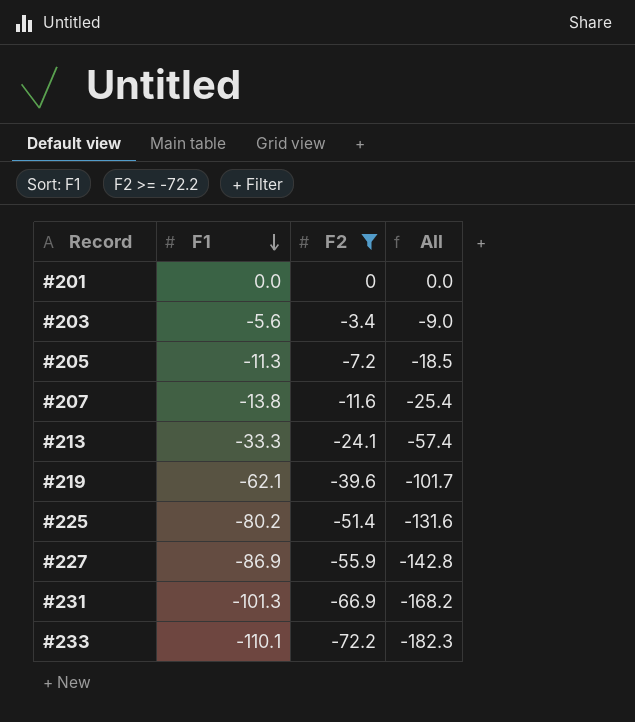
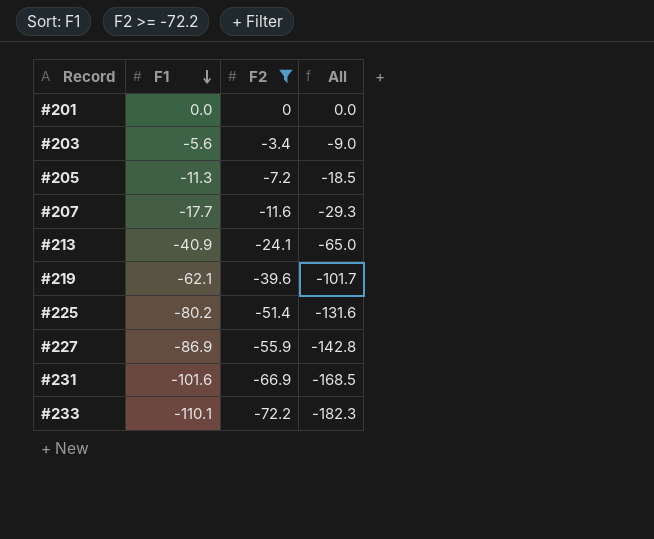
#207 | F1: -13.8 -> -17.7
#207 | All: -25.4 -> -29.3
#213 | F1: -33.3 -> -40.9
#213 | All: -57.4 -> -65.0
#231 | F1: -101.3 -> -101.6
#231 | All: -168.2 -> -168.5

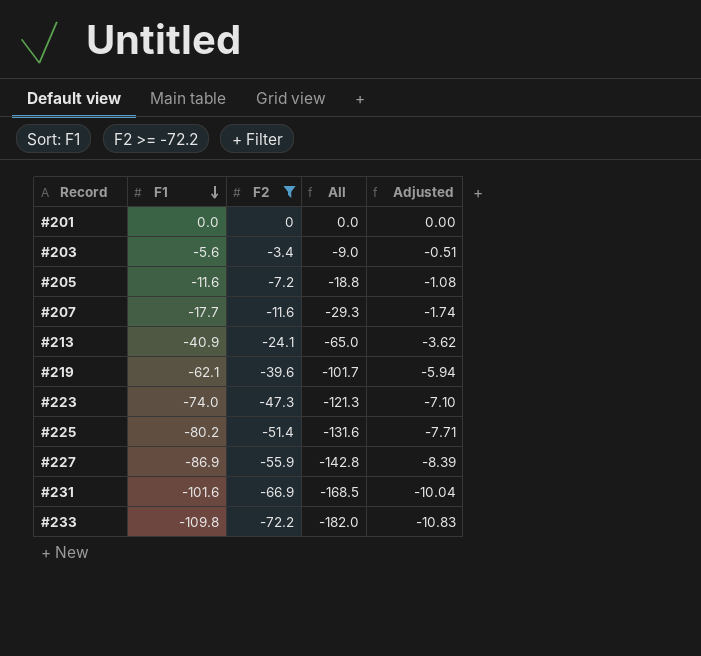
column Adjusted | formula: none -> [F2] * 0.15
#205 | F1: -11.3 -> -11.6
#205 | All: -18.5 -> -18.8
row #223: none -> -74.0 | -47.3 | -121.3 | -7.10
#233 | F1: -110.1 -> -109.8
#233 | All: -182.3 -> -182.0

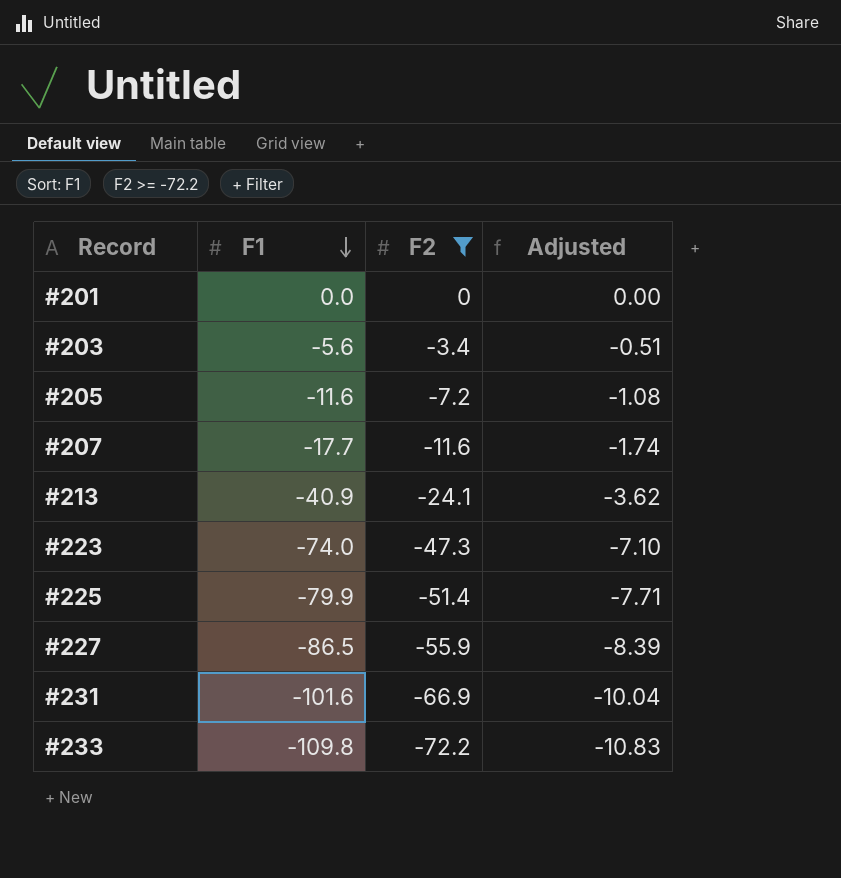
column All | formula: [F1] + [F2] -> none
row #219: -62.1 | -39.6 | -101.7 | -5.94 -> none
#225 | F1: -80.2 -> -79.9
#227 | F1: -86.9 -> -86.5

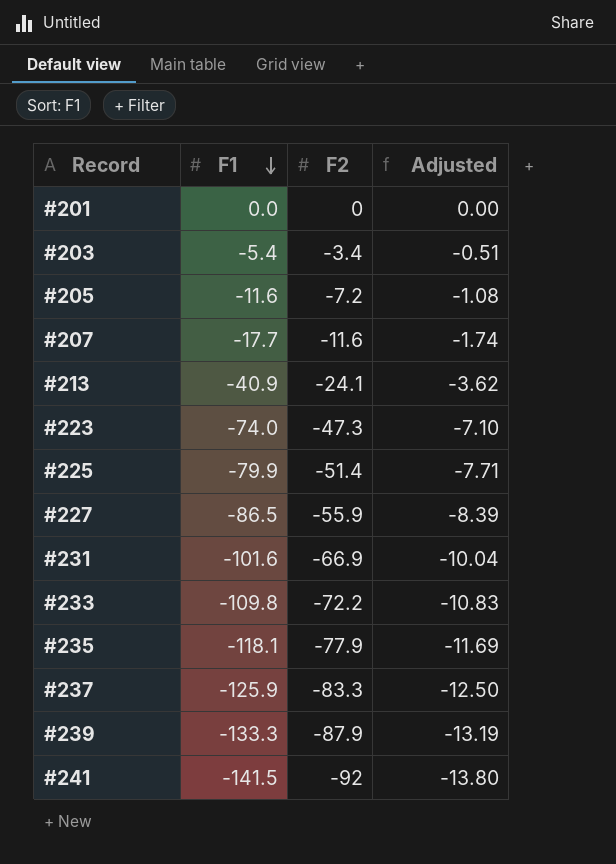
filter: F2 >= -72.2 -> none
#203 | F1: -5.6 -> -5.4

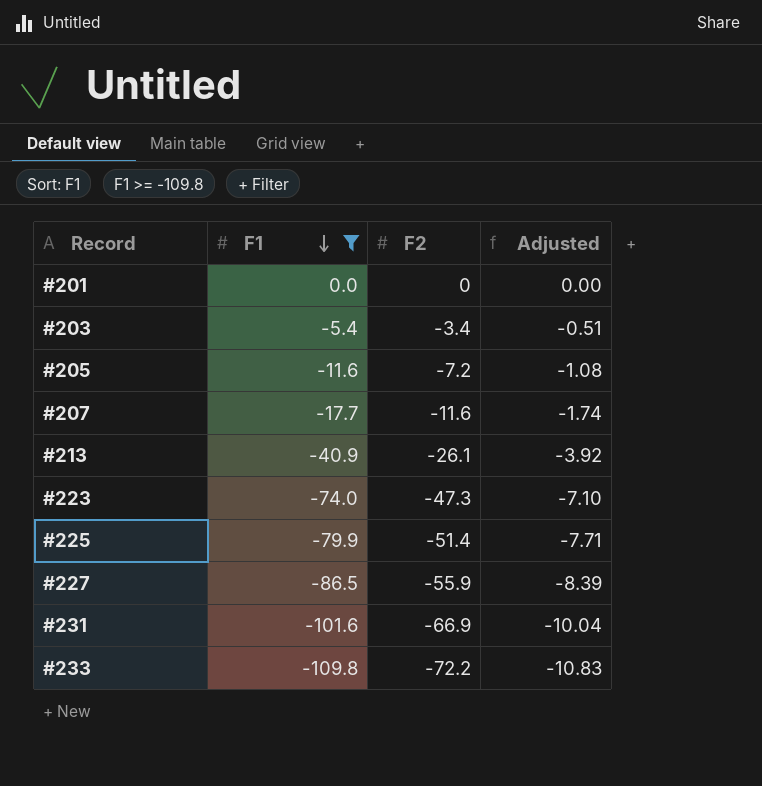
filter: none -> F1 >= -109.8
#213 | F2: -24.1 -> -26.1
#213 | Adjusted: -3.62 -> -3.92

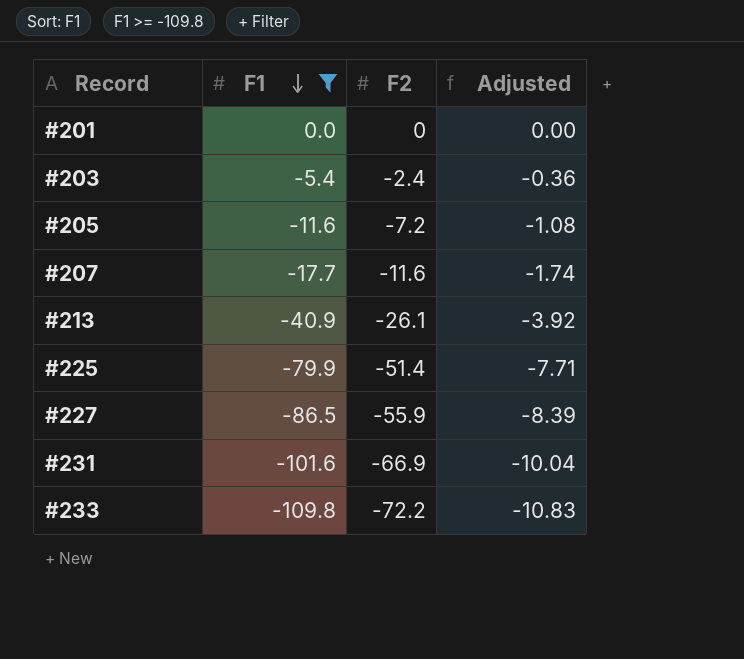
row #223: -74.0 | -47.3 | -7.10 -> none
#203 | F2: -3.4 -> -2.4
#203 | Adjusted: -0.51 -> -0.36

